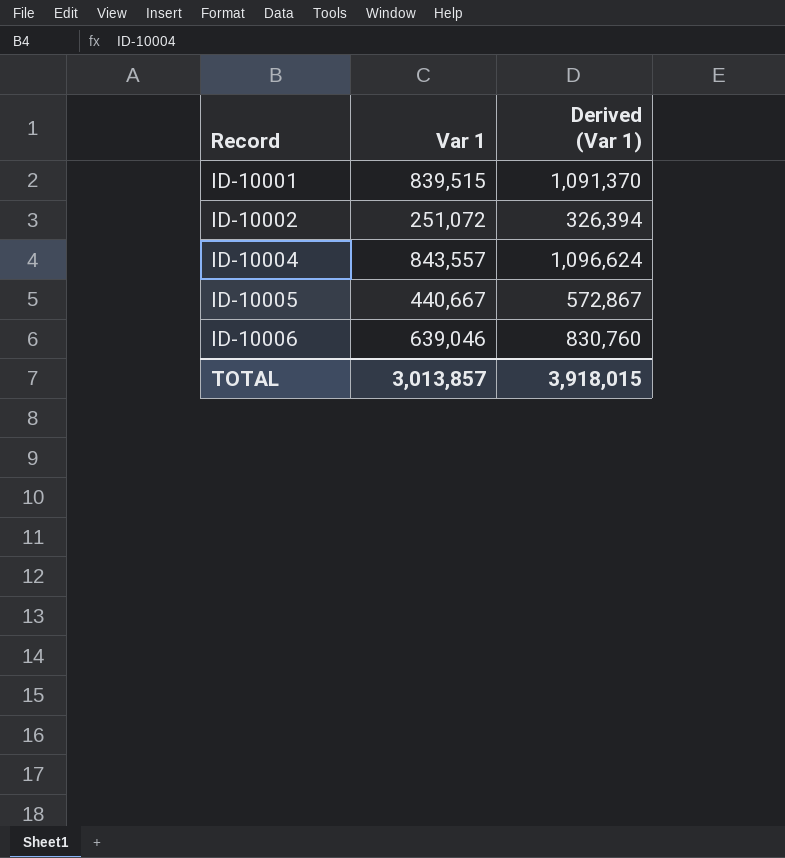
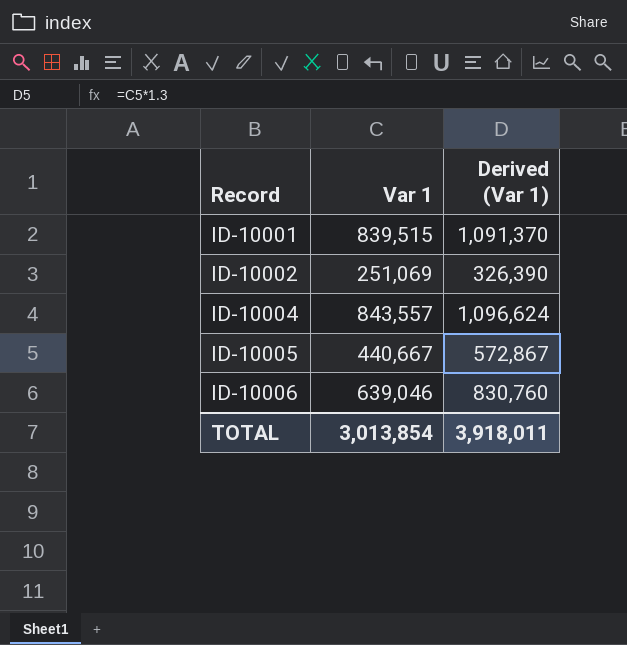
ID-10002 | Var 1: 251,072 -> 251,069
ID-10002 | Derived (Var 1): 326,394 -> 326,390
TOTAL | Var 1: 3,013,857 -> 3,013,854
TOTAL | Derived (Var 1): 3,918,015 -> 3,918,011

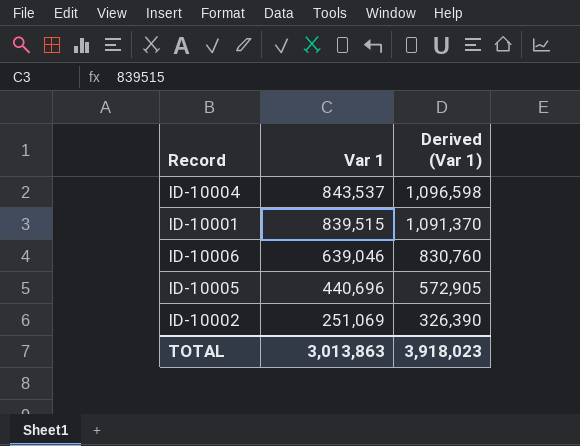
row order: Record ascending -> Var 1 descending
ID-10004 | Var 1: 843,557 -> 843,537
ID-10004 | Derived (Var 1): 1,096,624 -> 1,096,598
ID-10005 | Var 1: 440,667 -> 440,696
ID-10005 | Derived (Var 1): 572,867 -> 572,905
TOTAL | Var 1: 3,013,854 -> 3,013,863
TOTAL | Derived (Var 1): 3,918,011 -> 3,918,023

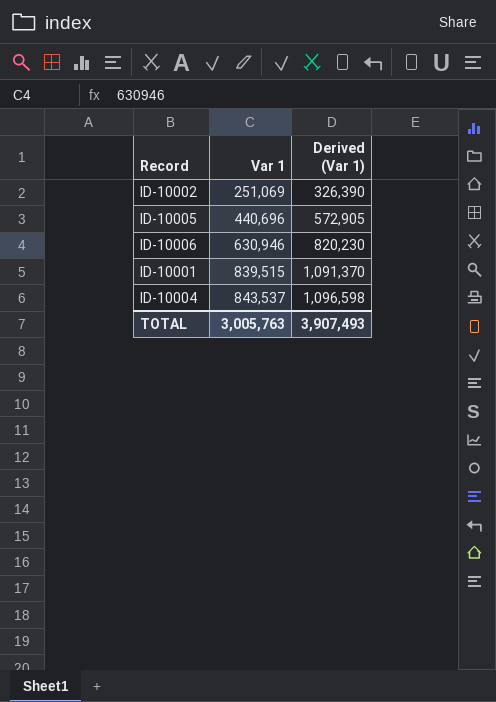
row order: Var 1 descending -> Var 1 ascending
ID-10006 | Var 1: 639,046 -> 630,946
ID-10006 | Derived (Var 1): 830,760 -> 820,230
TOTAL | Var 1: 3,013,863 -> 3,005,763
TOTAL | Derived (Var 1): 3,918,023 -> 3,907,493

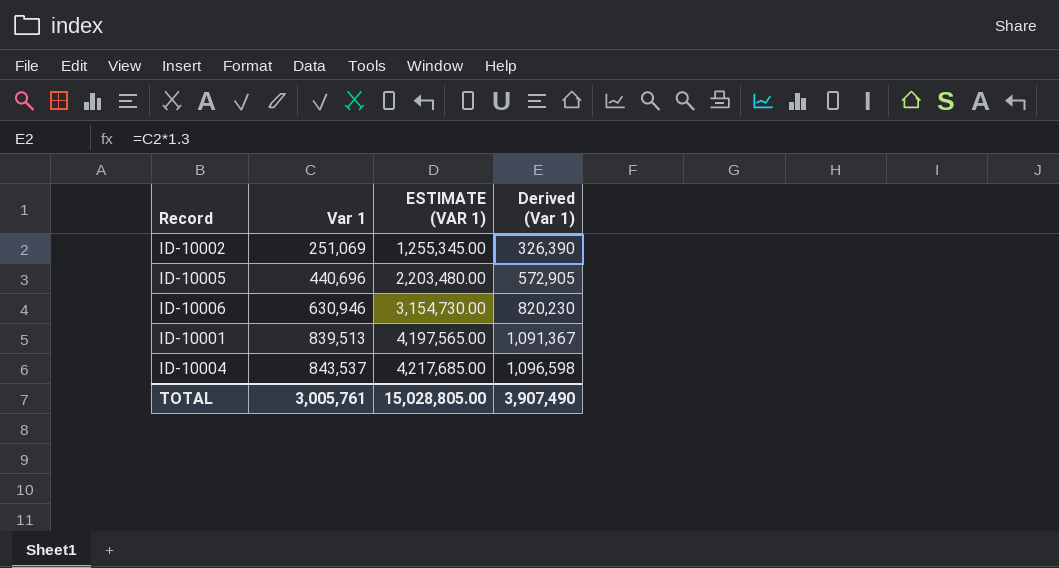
column ESTIMATE (VAR 1) | formula: none -> [Var 1] * 5
ID-10001 | Var 1: 839,515 -> 839,513
ID-10001 | Derived (Var 1): 1,091,370 -> 1,091,367
TOTAL | Var 1: 3,005,763 -> 3,005,761
TOTAL | Derived (Var 1): 3,907,493 -> 3,907,490

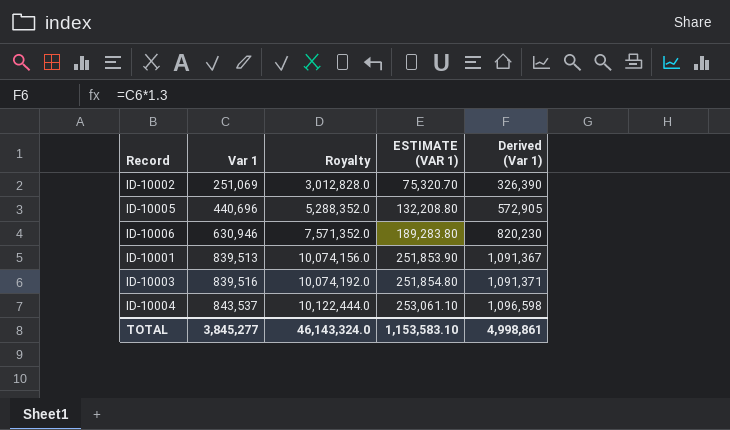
column Royalty | formula: none -> [Var 1] * 12
column ESTIMATE (VAR 1) | formula: [Var 1] * 5 -> [Var 1] * 0.3
row ID-10003: none -> 839,516 | 10,074,192.0 | 251,854.80 | 1,091,371
TOTAL | Var 1: 3,005,761 -> 3,845,277
TOTAL | ESTIMATE (VAR 1): 15,028,805.00 -> 1,153,583.10
TOTAL | Derived (Var 1): 3,907,490 -> 4,998,861

